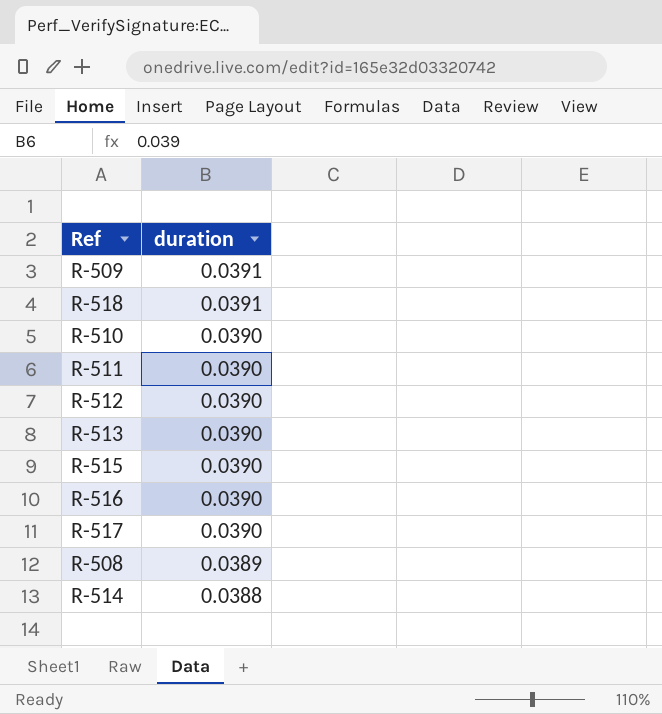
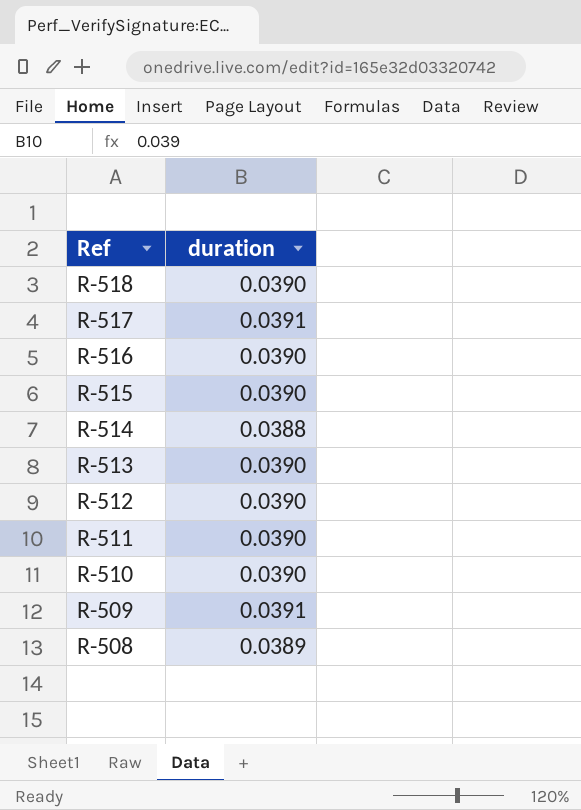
row order: duration descending -> Ref descending
R-518 | duration: 0.0391 -> 0.0390
R-517 | duration: 0.0390 -> 0.0391

